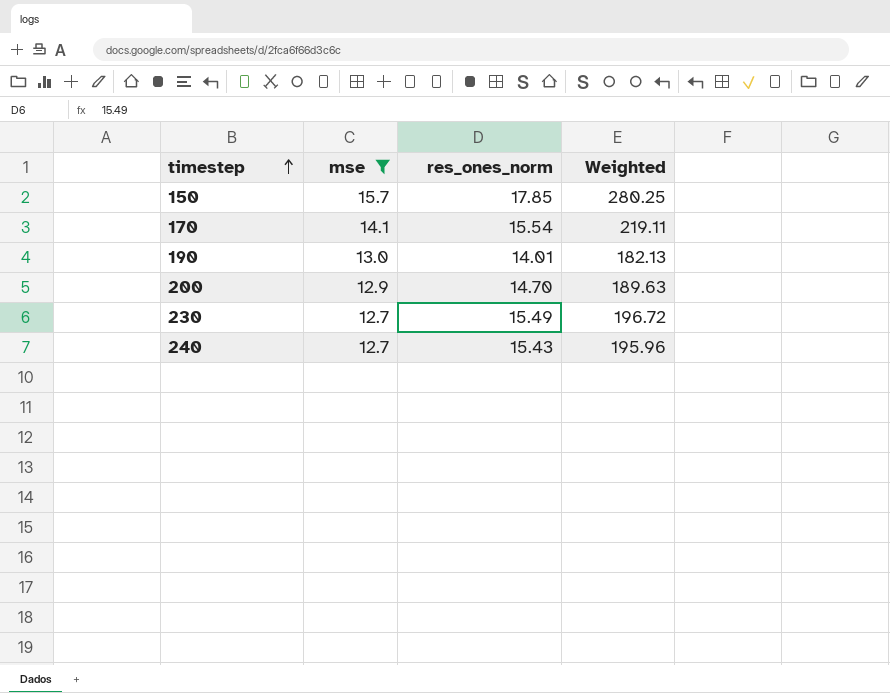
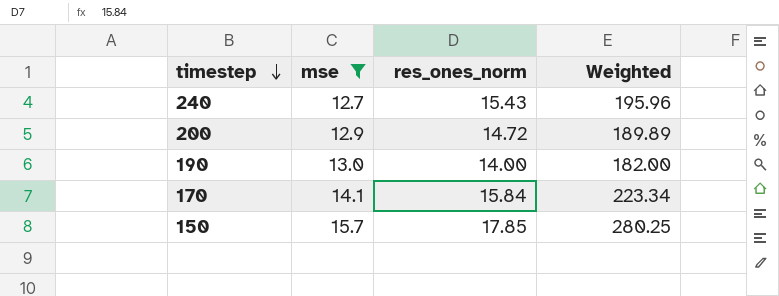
row order: timestep ascending -> timestep descending
row 230: 12.7 | 15.49 | 196.72 -> none
200 | res_ones_norm: 14.70 -> 14.72
200 | Weighted: 189.63 -> 189.89
190 | res_ones_norm: 14.01 -> 14.00
190 | Weighted: 182.13 -> 182.00
170 | res_ones_norm: 15.54 -> 15.84
170 | Weighted: 219.11 -> 223.34

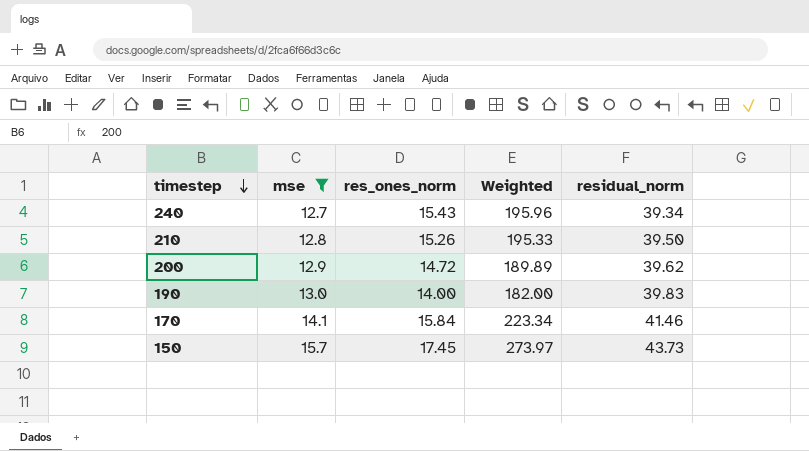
column residual_norm | position: none -> 5
row 210: none -> 12.8 | 15.26 | 195.33 | 39.50
150 | res_ones_norm: 17.85 -> 17.45
150 | Weighted: 280.25 -> 273.97

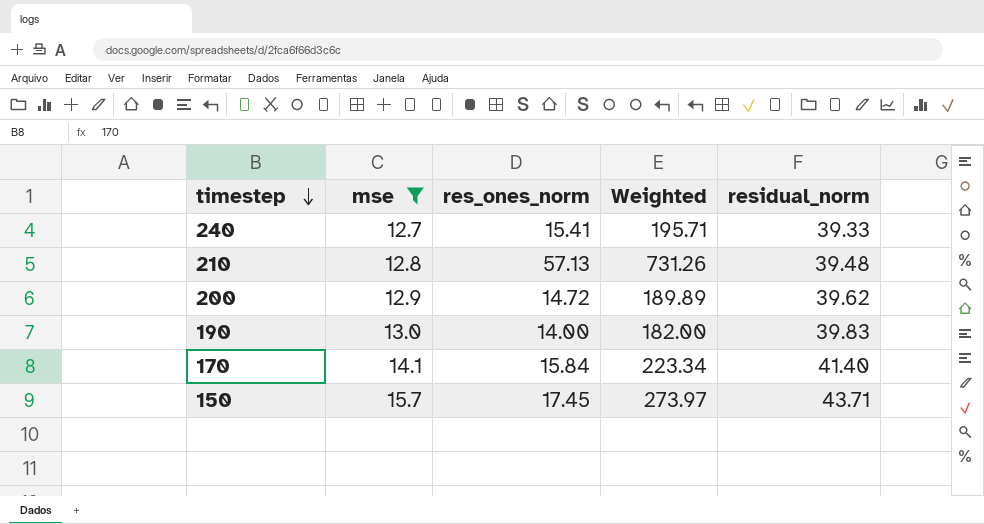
240 | res_ones_norm: 15.43 -> 15.41
240 | Weighted: 195.96 -> 195.71
240 | residual_norm: 39.34 -> 39.33
210 | res_ones_norm: 15.26 -> 57.13
210 | Weighted: 195.33 -> 731.26
210 | residual_norm: 39.50 -> 39.48
170 | residual_norm: 41.46 -> 41.40
150 | residual_norm: 43.73 -> 43.71

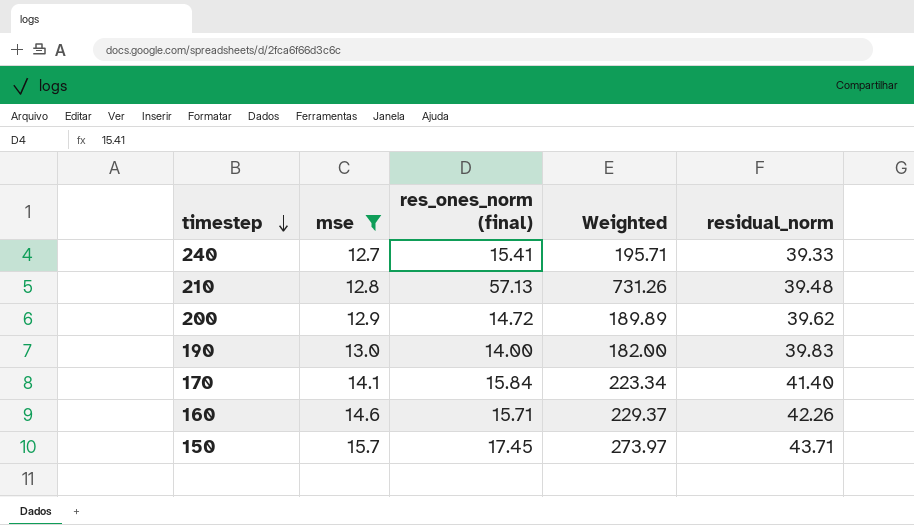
column name: res_ones_norm -> res_ones_norm (final)
row 160: none -> 14.6 | 15.71 | 229.37 | 42.26

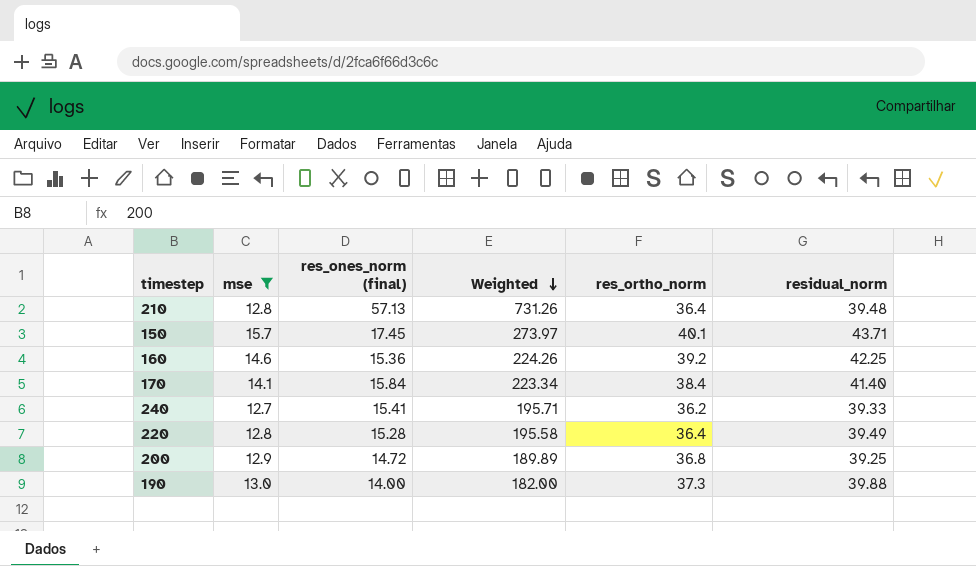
row order: timestep descending -> Weighted descending
column res_ortho_norm | position: none -> 5
160 | res_ones_norm (final): 15.71 -> 15.36
160 | Weighted: 229.37 -> 224.26
160 | residual_norm: 42.26 -> 42.25
row 220: none -> 12.8 | 15.28 | 195.58 | 36.4 | 39.49
200 | residual_norm: 39.62 -> 39.25
190 | residual_norm: 39.83 -> 39.88

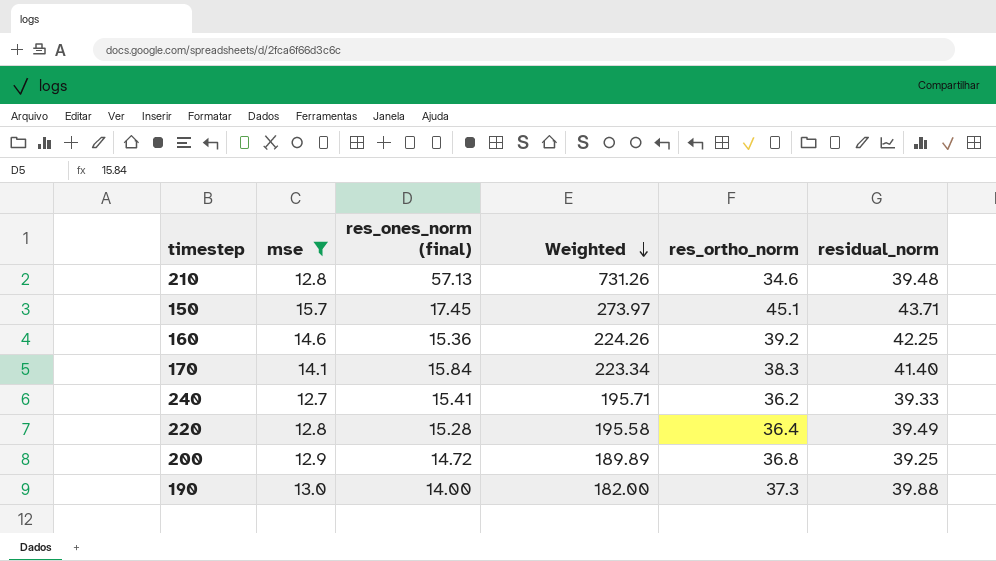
210 | res_ortho_norm: 36.4 -> 34.6
150 | res_ortho_norm: 40.1 -> 45.1
170 | res_ortho_norm: 38.4 -> 38.3

